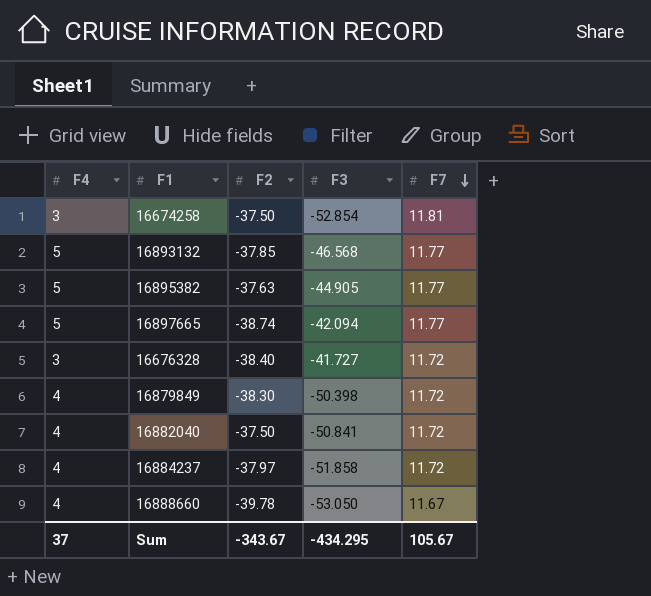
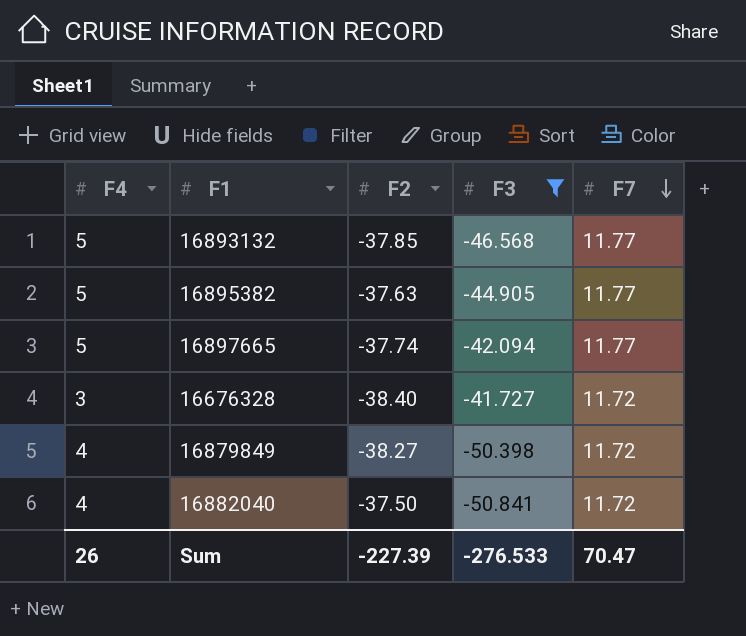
filter: none -> F3 >= -50.841
16897665 | F2: -38.74 -> -37.74
16879849 | F2: -38.30 -> -38.27
Sum | F4: 37 -> 26
Sum | F2: -343.67 -> -227.39
Sum | F3: -434.295 -> -276.533
Sum | F7: 105.67 -> 70.47

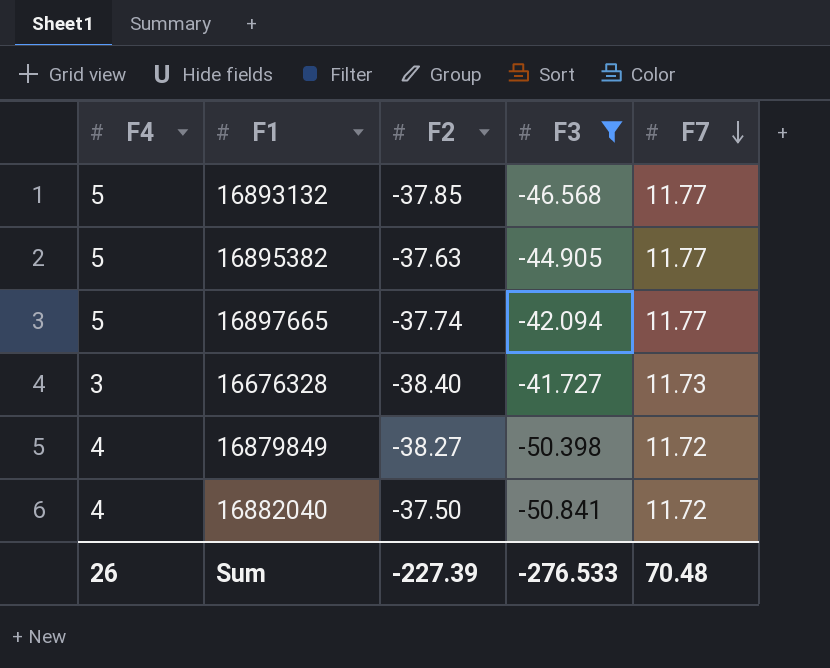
16676328 | F7: 11.72 -> 11.73
Sum | F7: 70.47 -> 70.48

